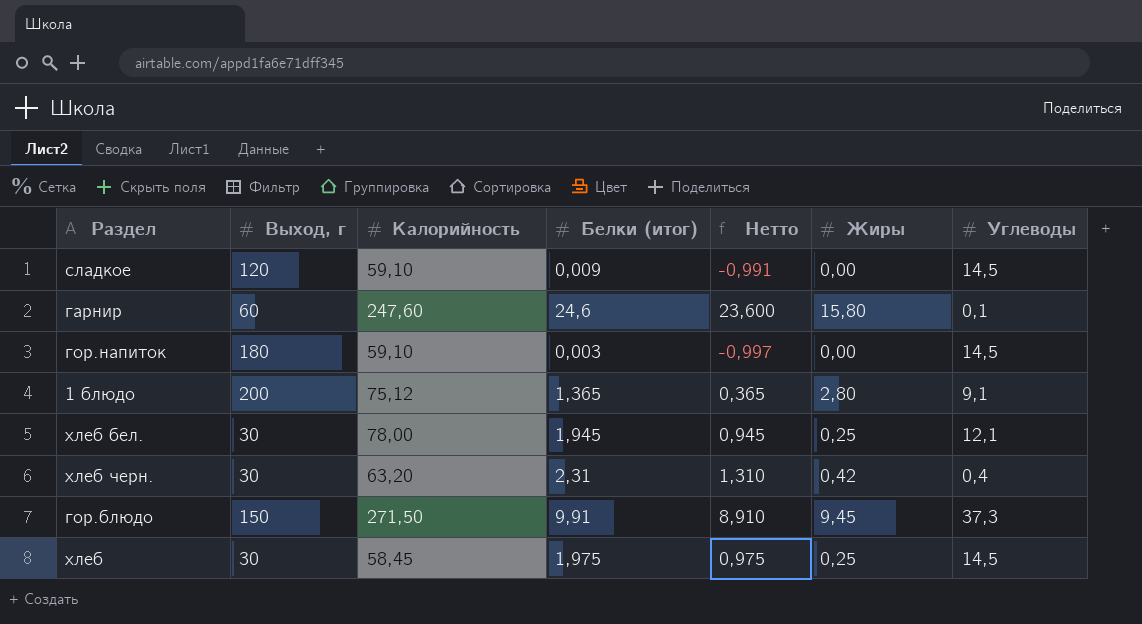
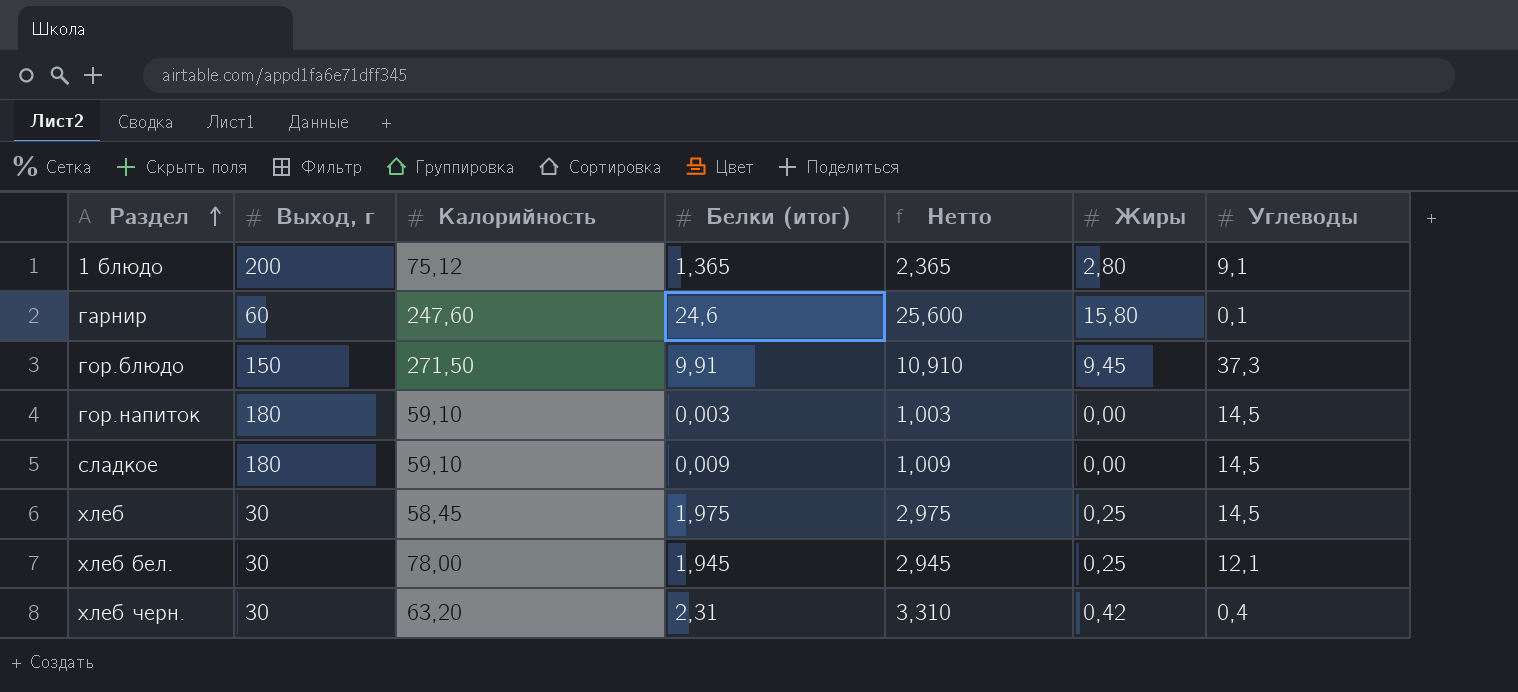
row order: none -> Раздел ascending
column Нетто | formula: [Белки (итог)] - 1 -> [Белки (итог)] + 1
сладкое | Выход, г: 120 -> 180

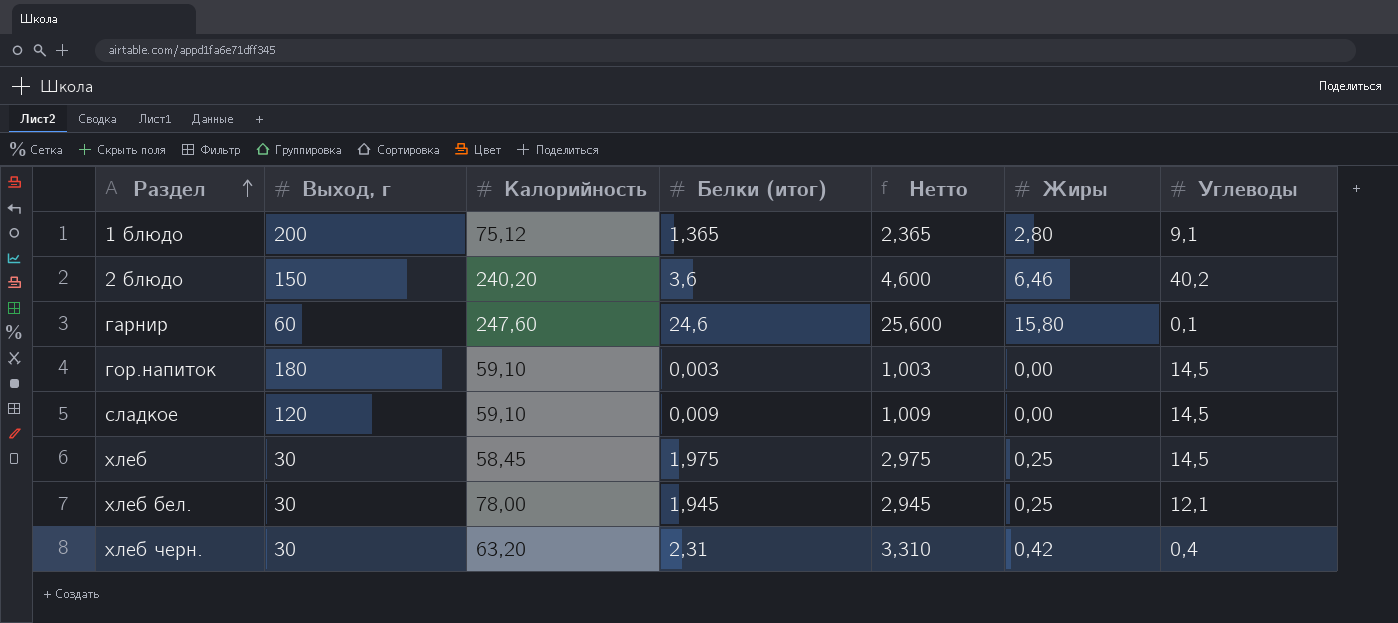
row гор.блюдо: 150 | 271,50 | 9,91 | 10,910 | 9,45 | 37,3 -> none
row 2 блюдо: none -> 150 | 240,20 | 3,6 | 4,600 | 6,46 | 40,2
сладкое | Выход, г: 180 -> 120

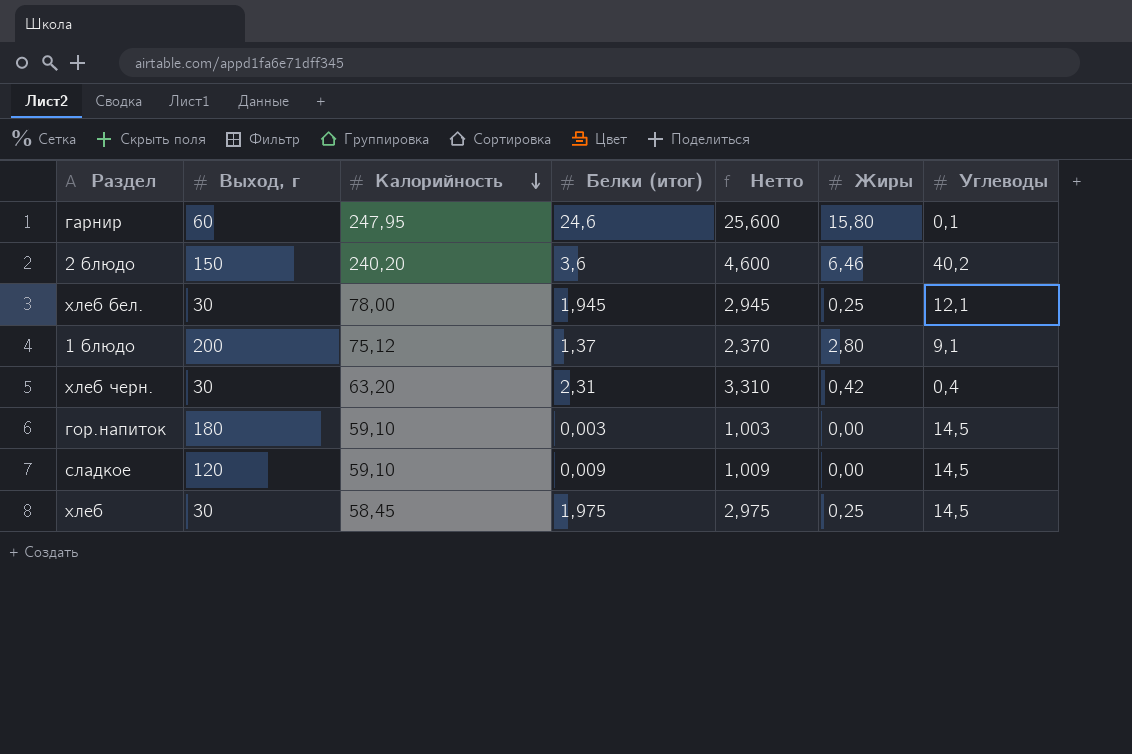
row order: Раздел ascending -> Калорийность descending
гарнир | Калорийность: 247,60 -> 247,95
1 блюдо | Белки (итог): 1,365 -> 1,37
1 блюдо | Нетто: 2,365 -> 2,370

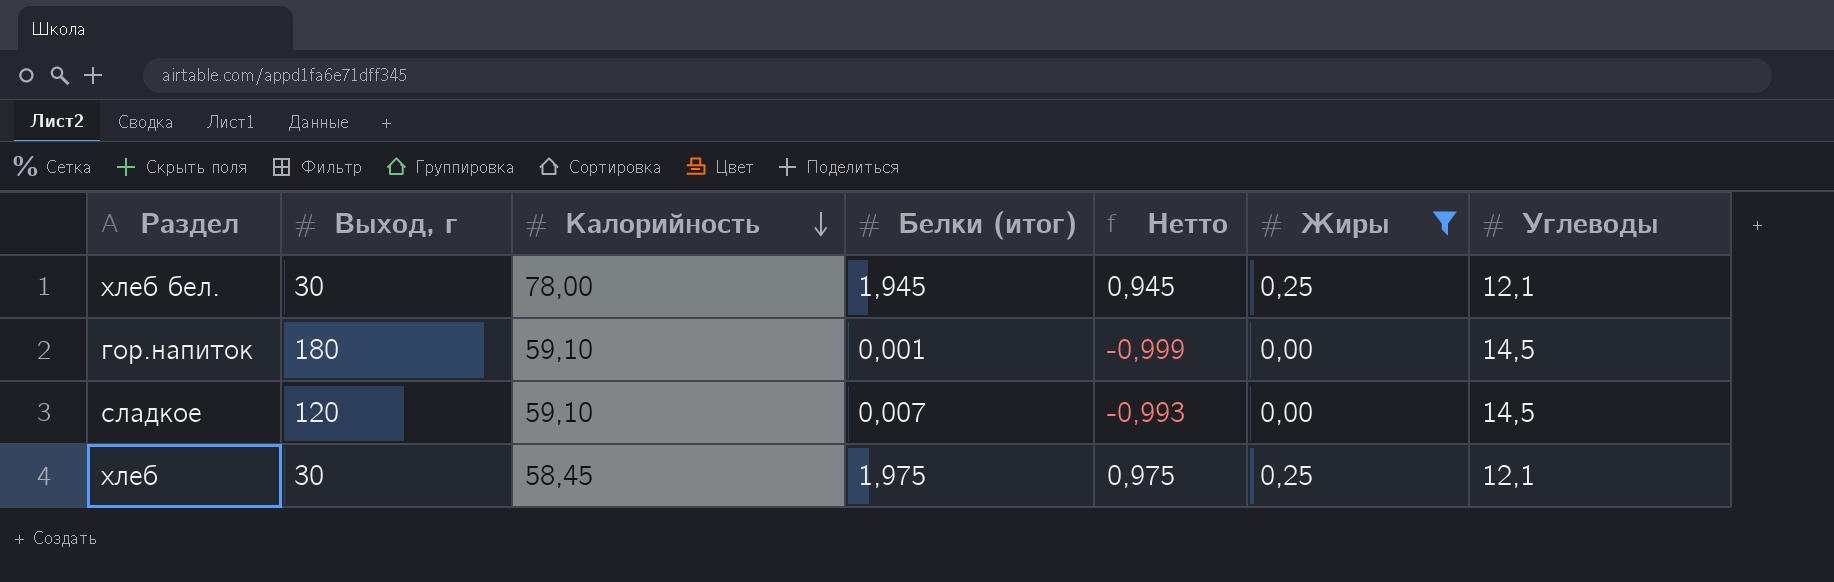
filter: none -> Жиры <= 0,25
column Нетто | formula: [Белки (итог)] + 1 -> [Белки (итог)] - 1
гор.напиток | Белки (итог): 0,003 -> 0,001
сладкое | Белки (итог): 0,009 -> 0,007
хлеб | Углеводы: 14,5 -> 12,1

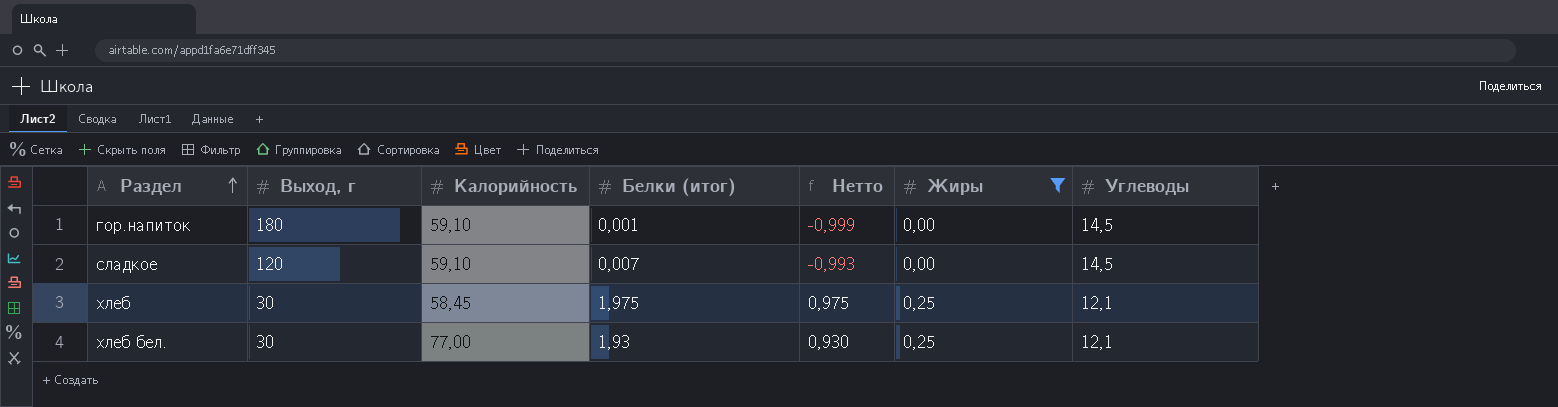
row order: Калорийность descending -> Раздел ascending
хлеб бел. | Калорийность: 78,00 -> 77,00
хлеб бел. | Белки (итог): 1,945 -> 1,93
хлеб бел. | Нетто: 0,945 -> 0,930

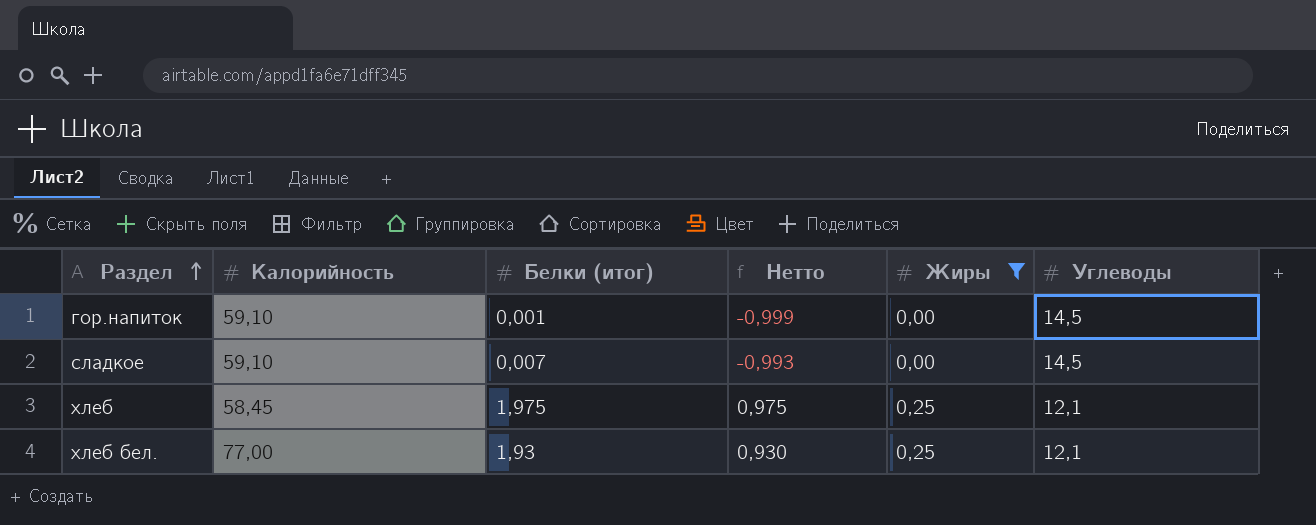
column Выход, г | position: 2 -> none

